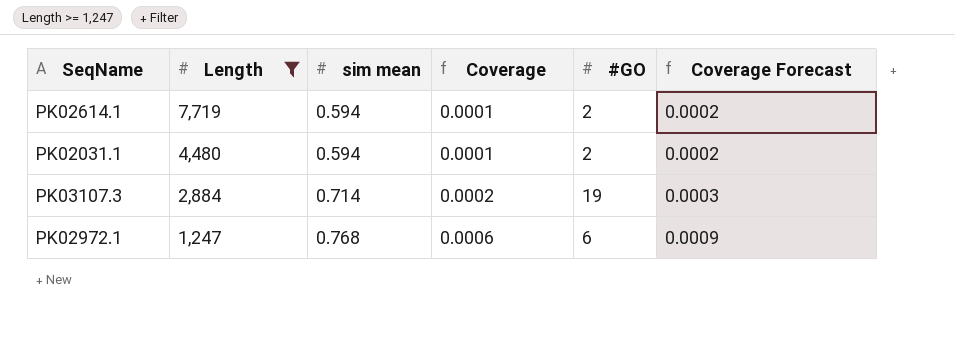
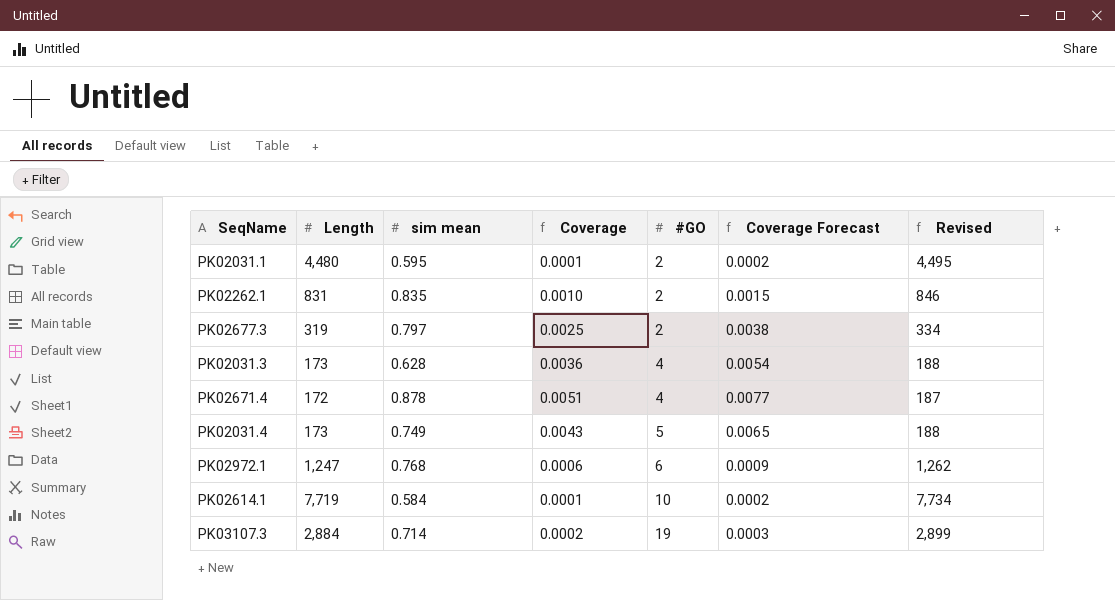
filter: Length >= 1,247 -> none
row order: Length descending -> #GO ascending
column Revised | formula: none -> [Length] + 15
PK02031.1 | sim mean: 0.594 -> 0.595
PK02614.1 | sim mean: 0.594 -> 0.584
PK02614.1 | #GO: 2 -> 10

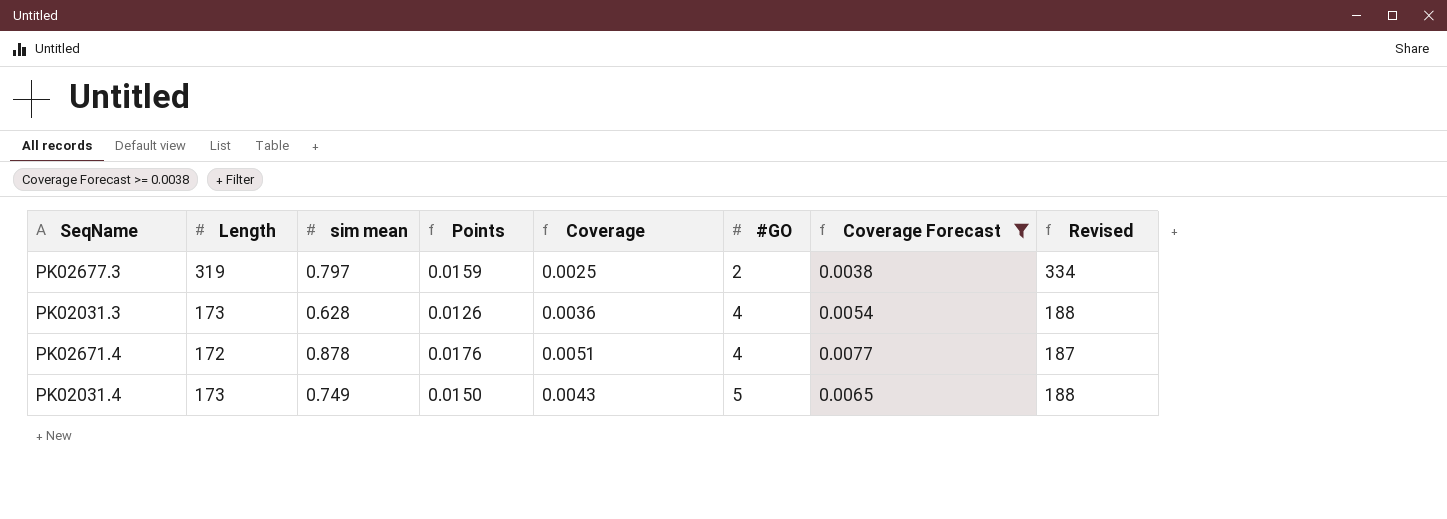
filter: none -> Coverage Forecast >= 0.0038
column Points | formula: none -> [sim mean] * 0.02

